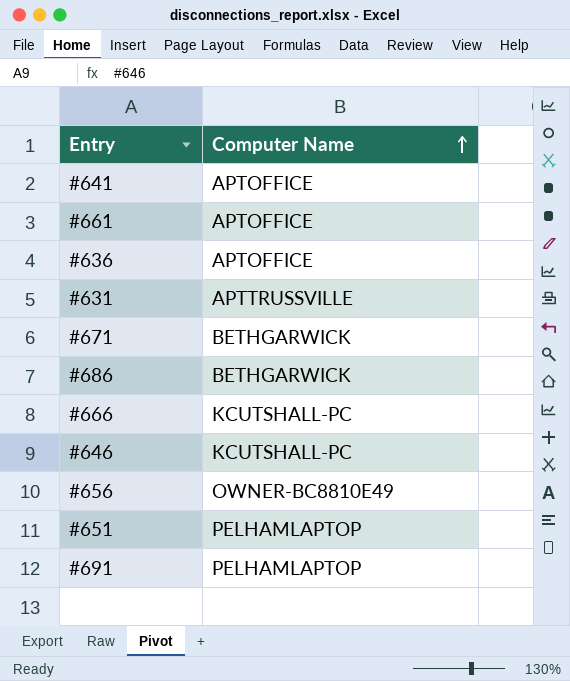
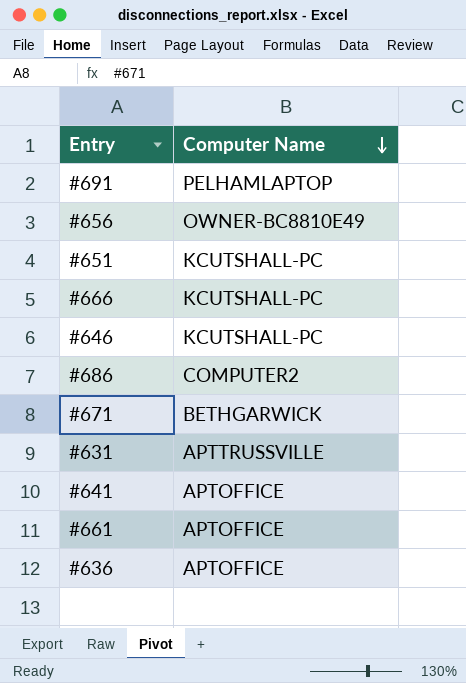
row order: Computer Name ascending -> Computer Name descending
#651 | Computer Name: PELHAMLAPTOP -> KCUTSHALL-PC
#686 | Computer Name: BETHGARWICK -> COMPUTER2

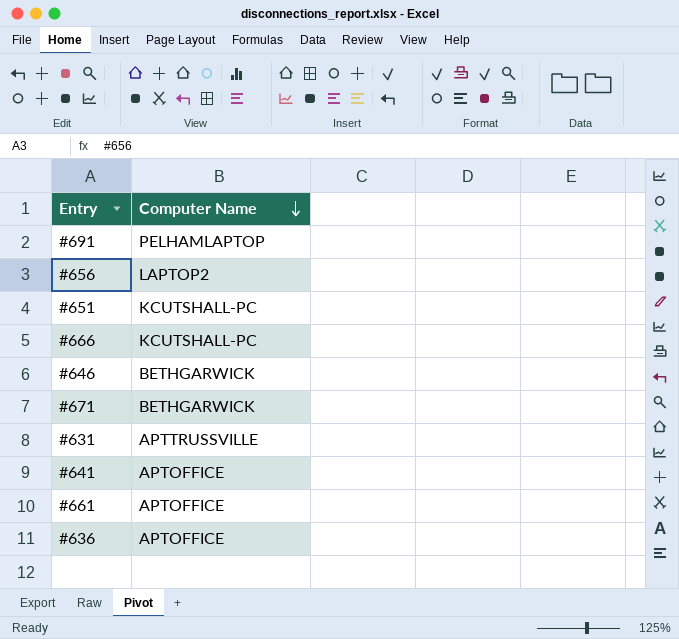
row #686: COMPUTER2 -> none
#656 | Computer Name: OWNER-BC8810E49 -> LAPTOP2
#646 | Computer Name: KCUTSHALL-PC -> BETHGARWICK

